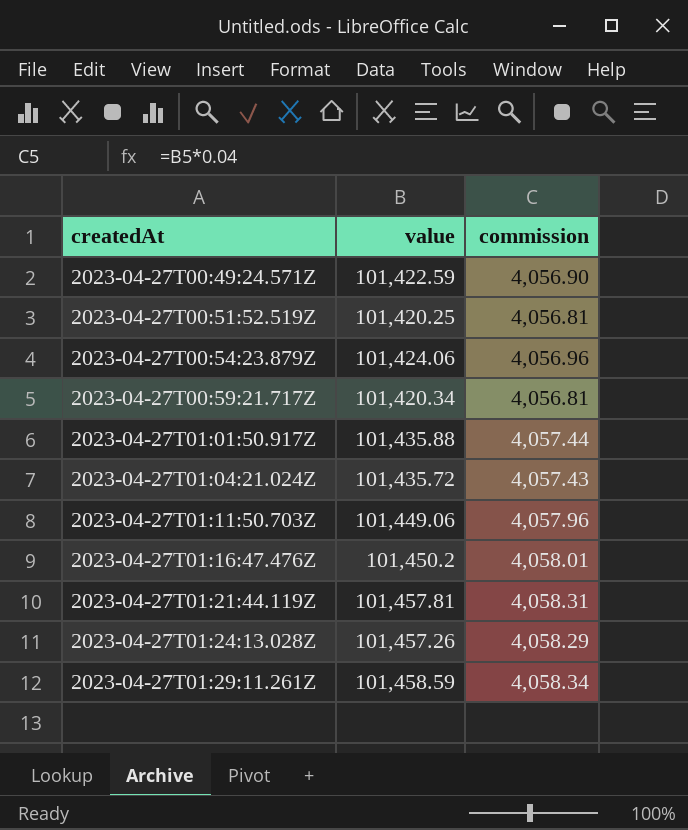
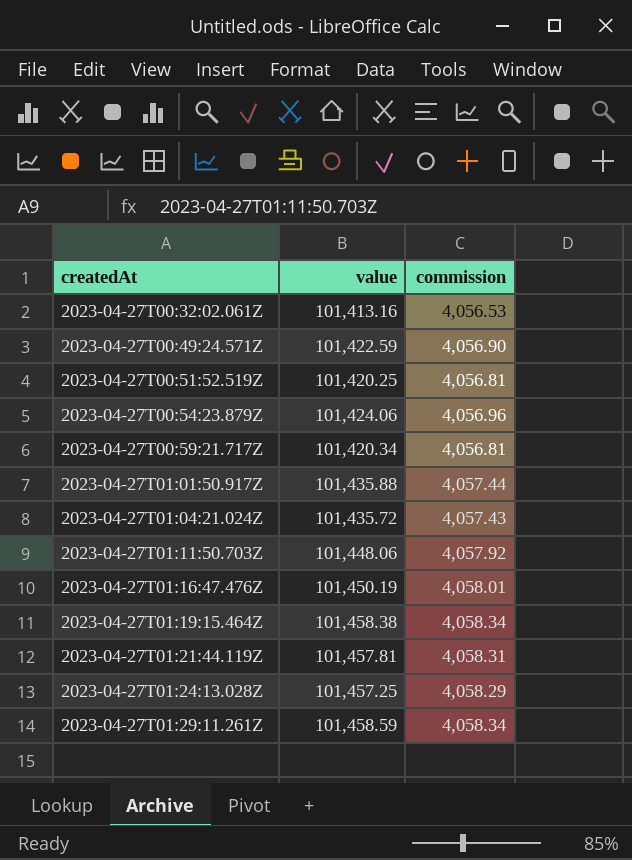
row 2023-04-27T00:32:02.061Z: none -> 101,413.16 | 4,056.53
2023-04-27T01:11:50.703Z | value: 101,449.06 -> 101,448.06
2023-04-27T01:11:50.703Z | commission: 4,057.96 -> 4,057.92
2023-04-27T01:16:47.476Z | value: 101,450.2 -> 101,450.19
row 2023-04-27T01:19:15.464Z: none -> 101,458.38 | 4,058.34
2023-04-27T01:24:13.028Z | value: 101,457.26 -> 101,457.25

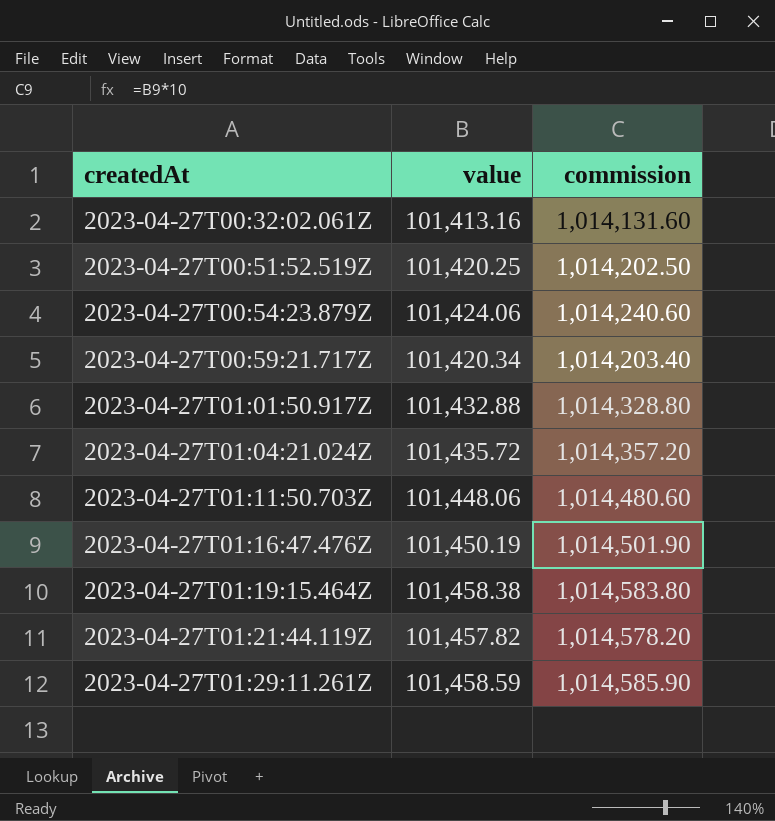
column commission | formula: [value] * 0.04 -> [value] * 10
row 2023-04-27T00:49:24.571Z: 101,422.59 | 4,056.90 -> none
row 2023-04-27T01:24:13.028Z: 101,457.25 | 4,058.29 -> none
2023-04-27T01:01:50.917Z | value: 101,435.88 -> 101,432.88
2023-04-27T01:21:44.119Z | value: 101,457.81 -> 101,457.82

